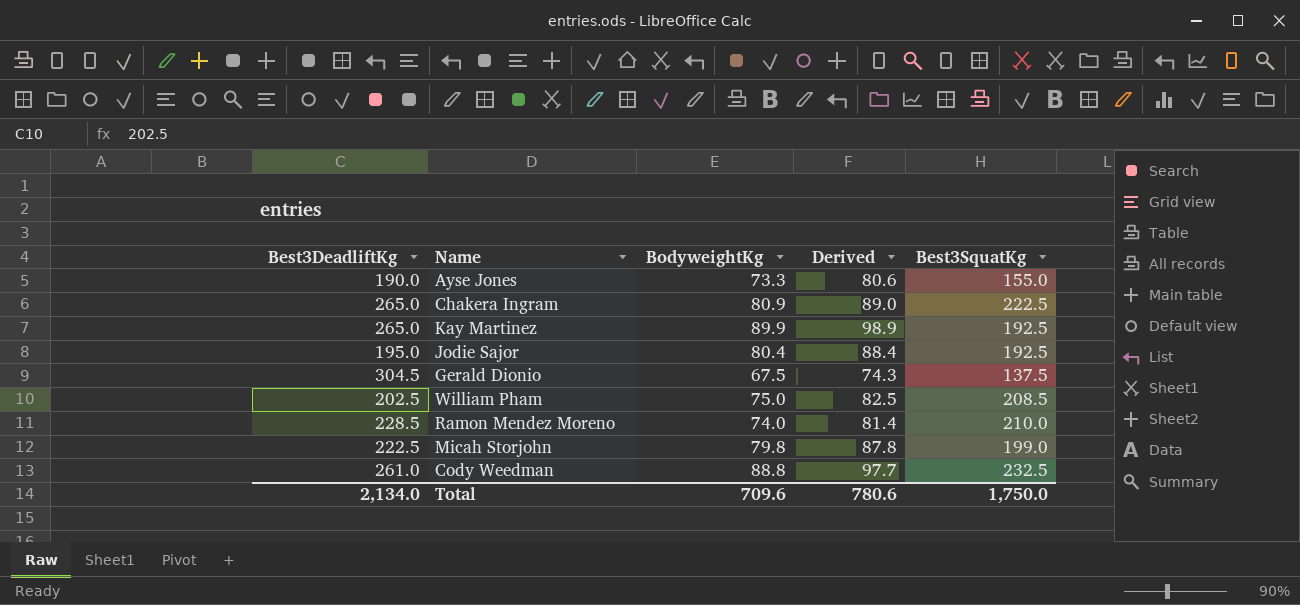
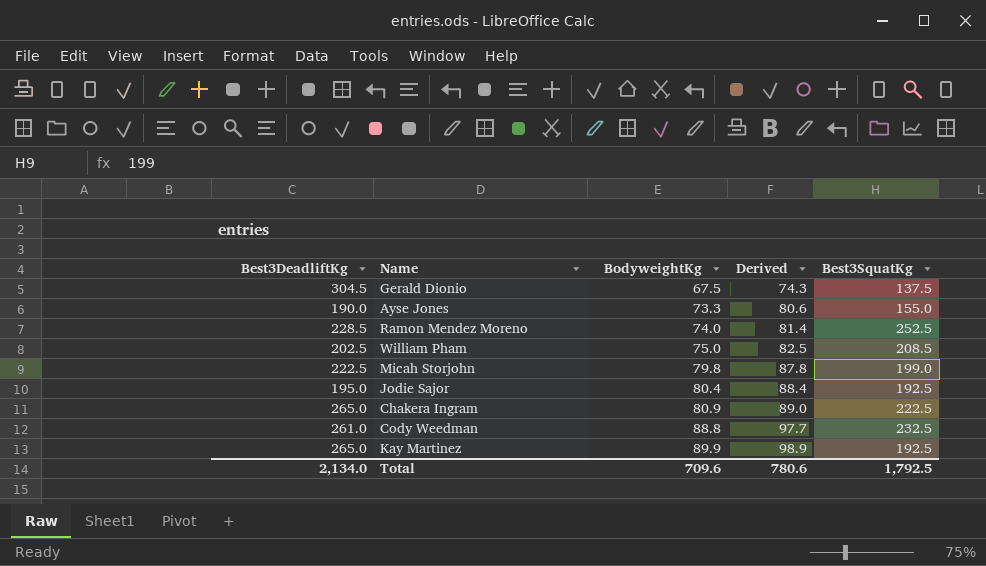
row order: none -> BodyweightKg ascending
Ramon Mendez Moreno | Best3SquatKg: 210.0 -> 252.5
Total | Best3SquatKg: 1,750.0 -> 1,792.5

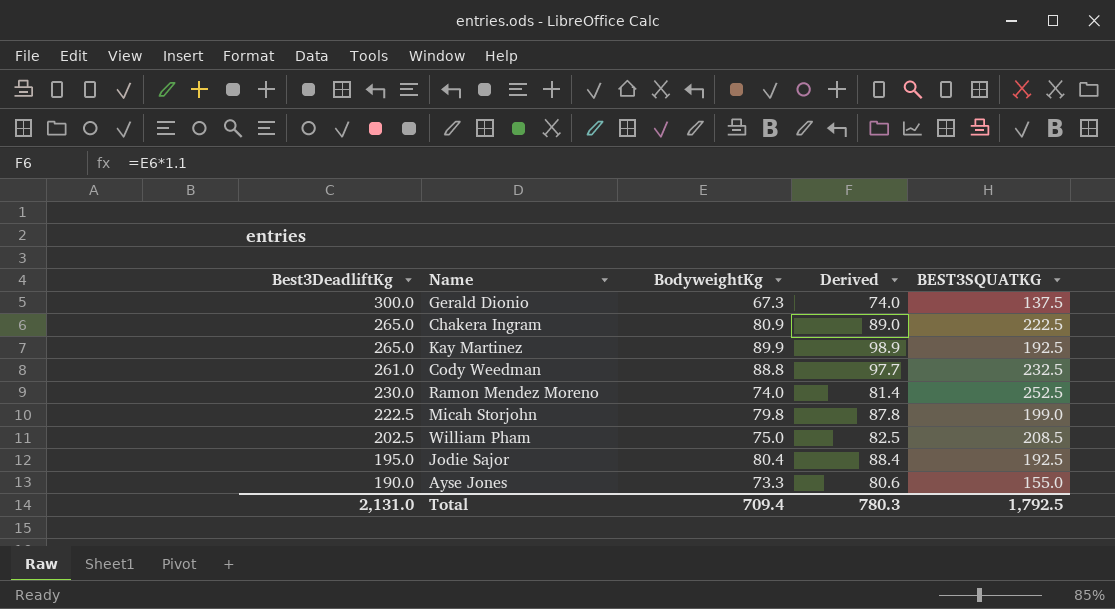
row order: BodyweightKg ascending -> Best3DeadliftKg descending
column name: Best3SquatKg -> BEST3SQUATKG
Gerald Dionio | Best3DeadliftKg: 304.5 -> 300.0
Gerald Dionio | BodyweightKg: 67.5 -> 67.3
Gerald Dionio | Derived: 74.3 -> 74.0
Ramon Mendez Moreno | Best3DeadliftKg: 228.5 -> 230.0
Total | Best3DeadliftKg: 2,134.0 -> 2,131.0
Total | BodyweightKg: 709.6 -> 709.4
Total | Derived: 780.6 -> 780.3

